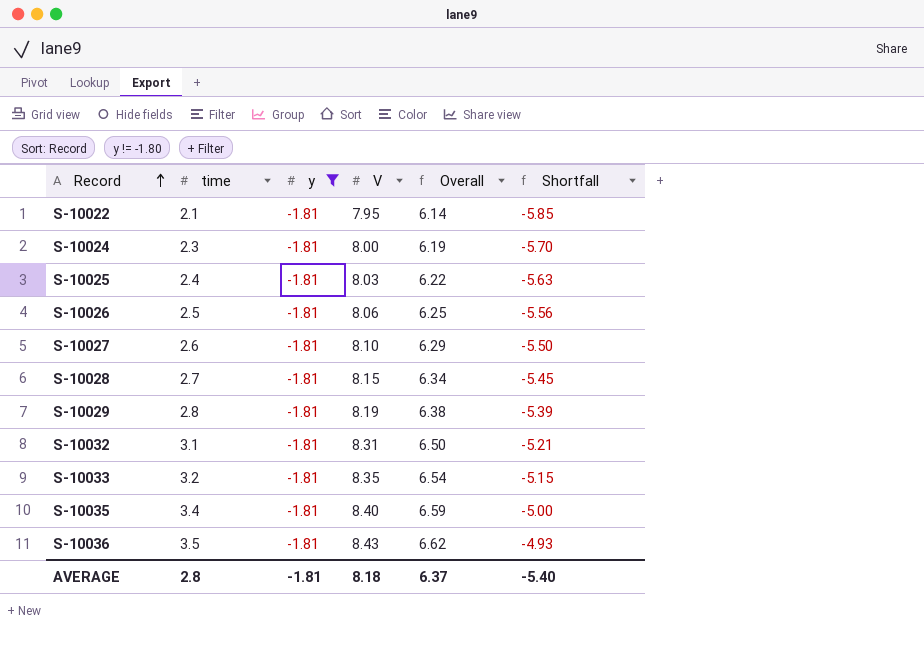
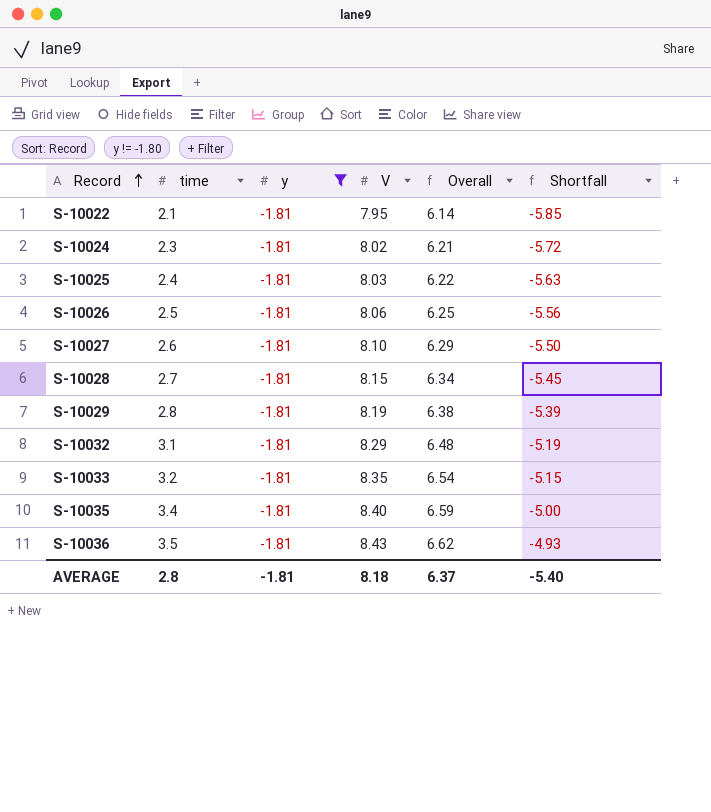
S-10024 | V: 8.00 -> 8.02
S-10024 | Overall: 6.19 -> 6.21
S-10024 | Shortfall: -5.70 -> -5.72
S-10032 | V: 8.31 -> 8.29
S-10032 | Overall: 6.50 -> 6.48
S-10032 | Shortfall: -5.21 -> -5.19

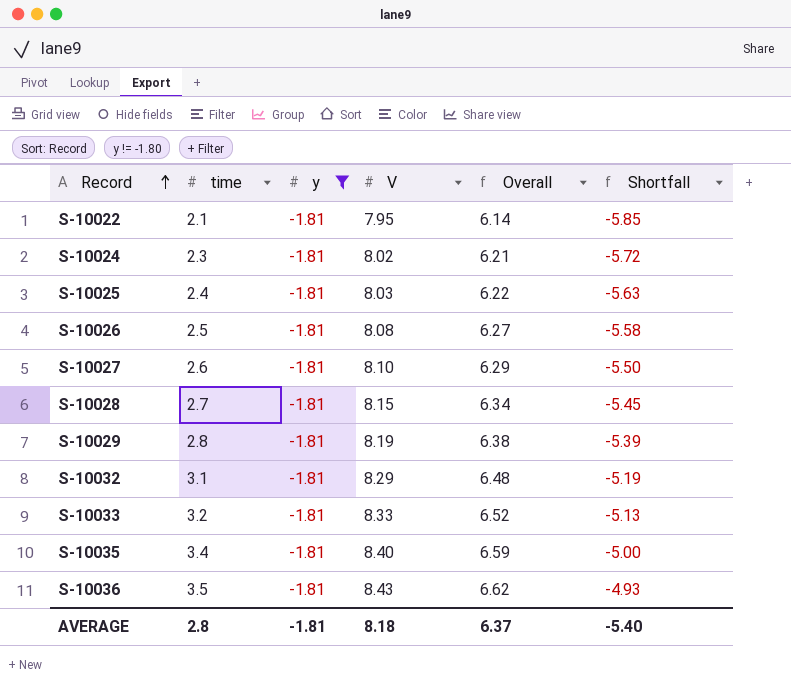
S-10026 | V: 8.06 -> 8.08
S-10026 | Overall: 6.25 -> 6.27
S-10026 | Shortfall: -5.56 -> -5.58
S-10033 | V: 8.35 -> 8.33
S-10033 | Overall: 6.54 -> 6.52
S-10033 | Shortfall: -5.15 -> -5.13

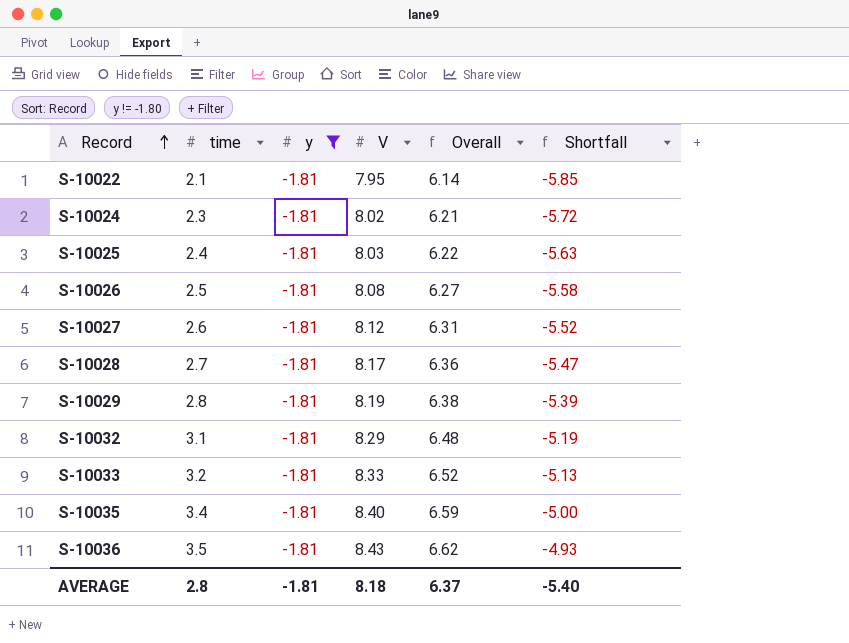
S-10027 | V: 8.10 -> 8.12
S-10027 | Overall: 6.29 -> 6.31
S-10027 | Shortfall: -5.50 -> -5.52
S-10028 | V: 8.15 -> 8.17
S-10028 | Overall: 6.34 -> 6.36
S-10028 | Shortfall: -5.45 -> -5.47

